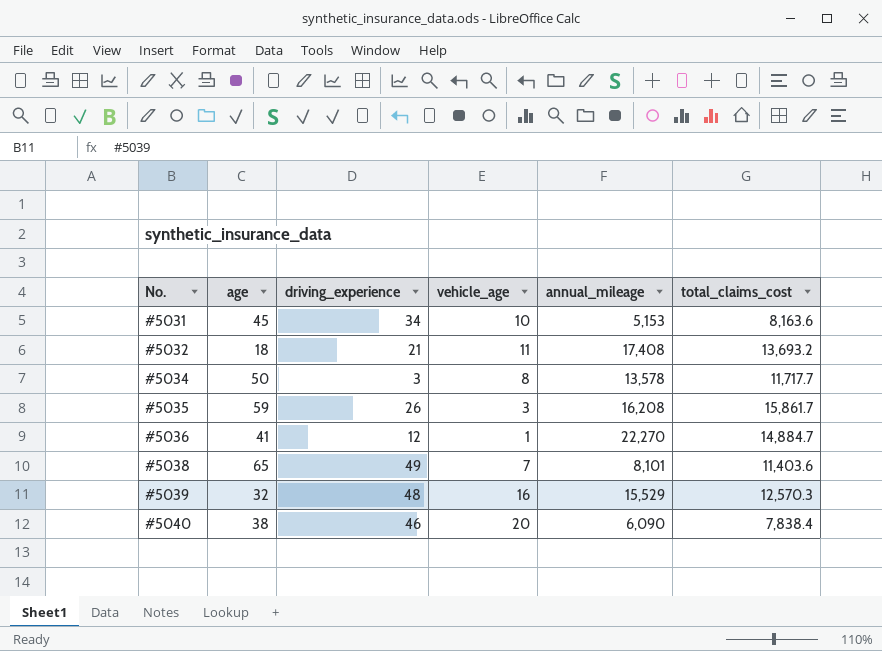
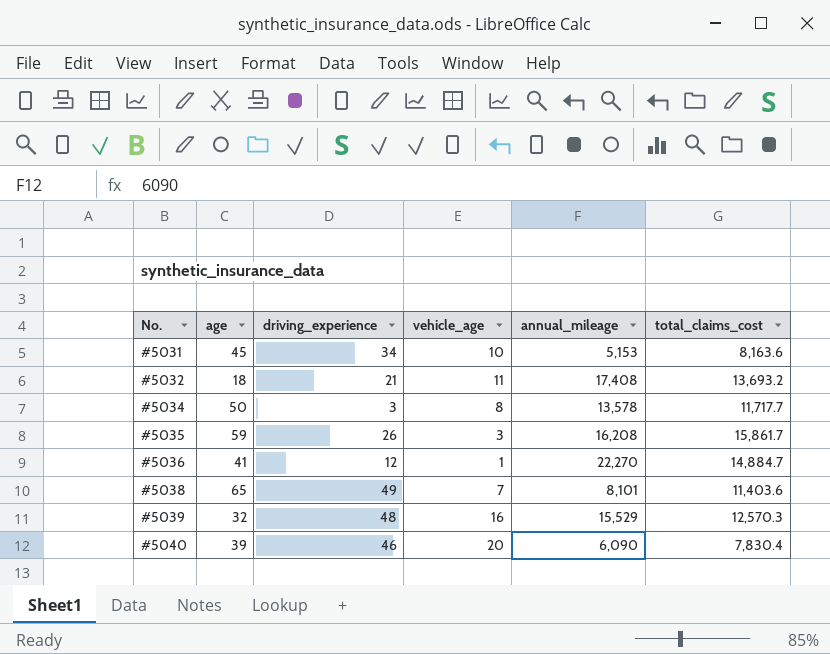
#5040 | age: 38 -> 39
#5040 | total_claims_cost: 7,838.4 -> 7,830.4

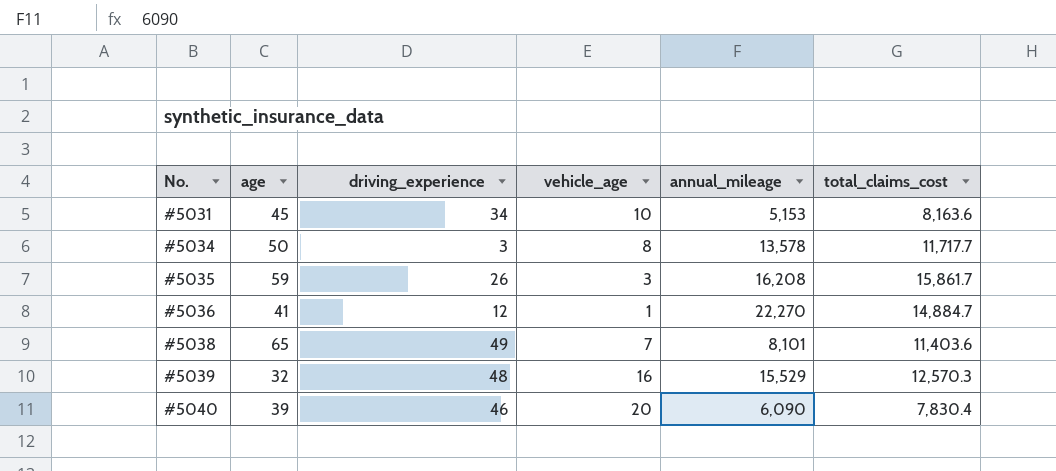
row #5032: 18 | 21 | 11 | 17,408 | 13,693.2 -> none

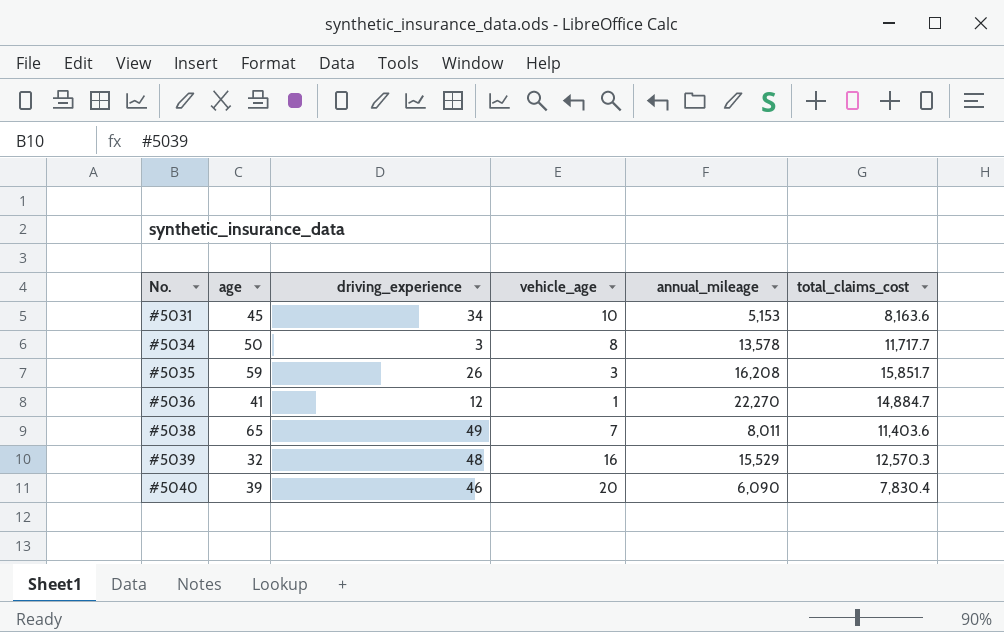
#5035 | total_claims_cost: 15,861.7 -> 15,851.7
#5038 | annual_mileage: 8,101 -> 8,011

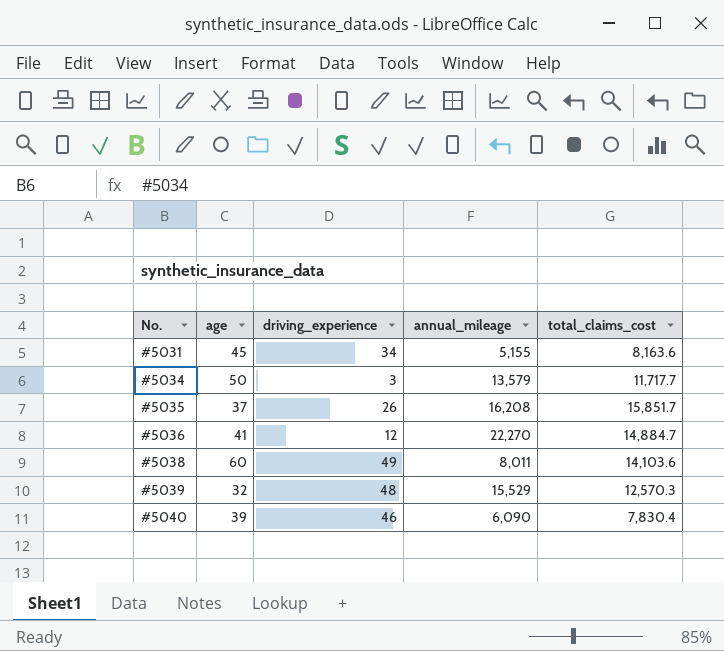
column vehicle_age | position: 4 -> none
#5031 | annual_mileage: 5,153 -> 5,155
#5034 | annual_mileage: 13,578 -> 13,579
#5035 | age: 59 -> 37
#5038 | age: 65 -> 60
#5038 | total_claims_cost: 11,403.6 -> 14,103.6

